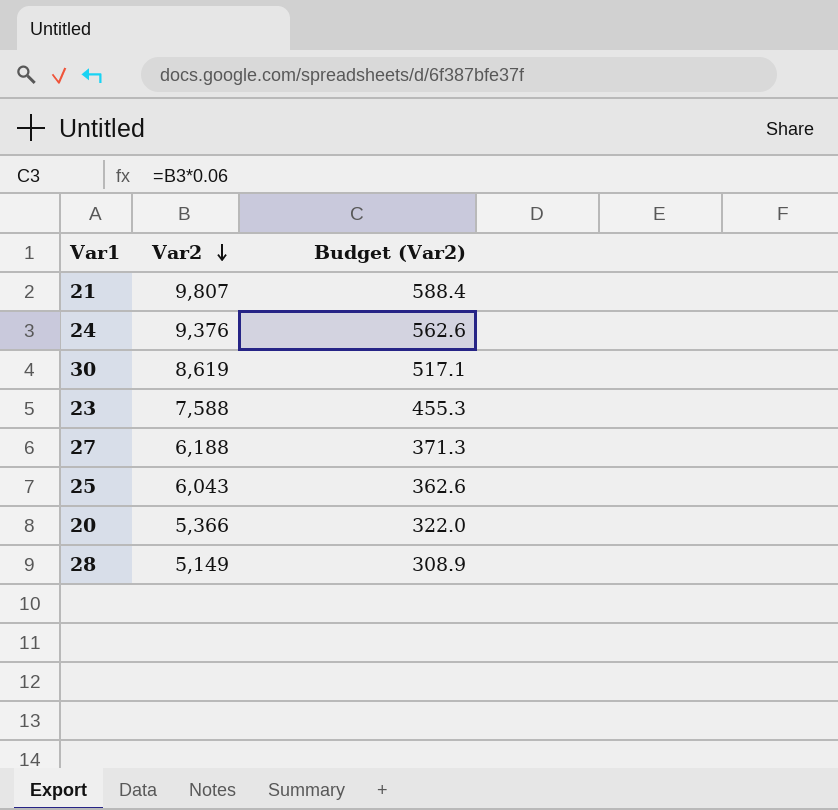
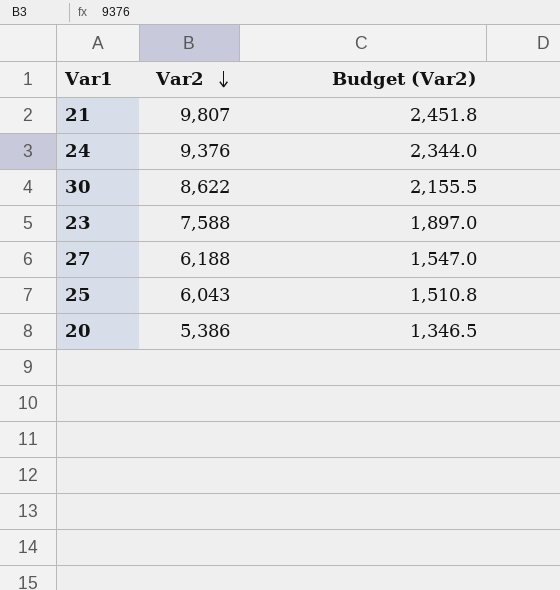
column Budget (Var2) | formula: [Var2] * 0.06 -> [Var2] * 0.25
row 28: 5,149 | 308.9 -> none
30 | Var2: 8,619 -> 8,622
20 | Var2: 5,366 -> 5,386

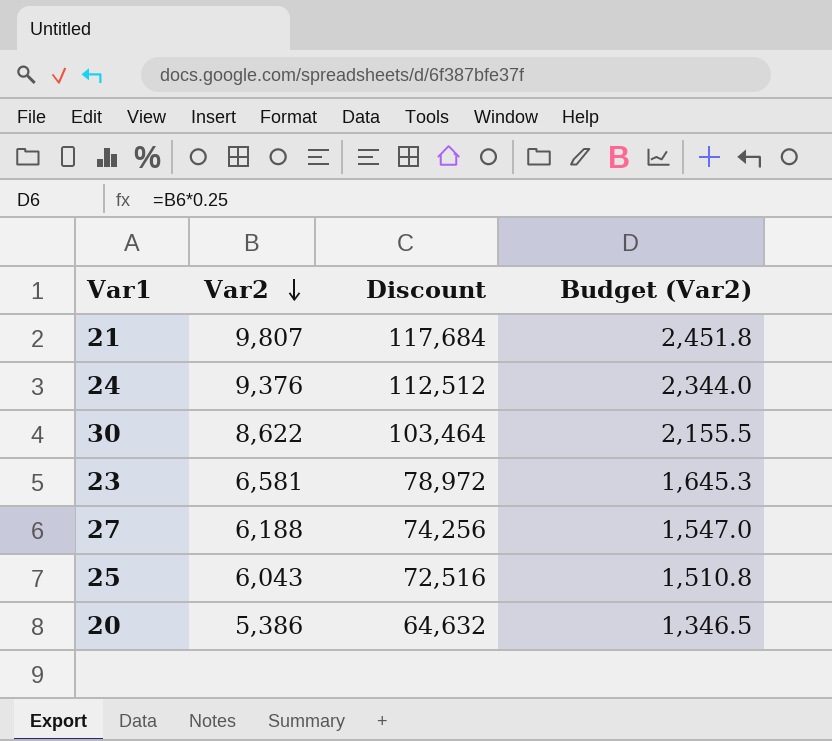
column Discount | formula: none -> [Var2] * 12
23 | Var2: 7,588 -> 6,581
23 | Budget (Var2): 1,897.0 -> 1,645.3

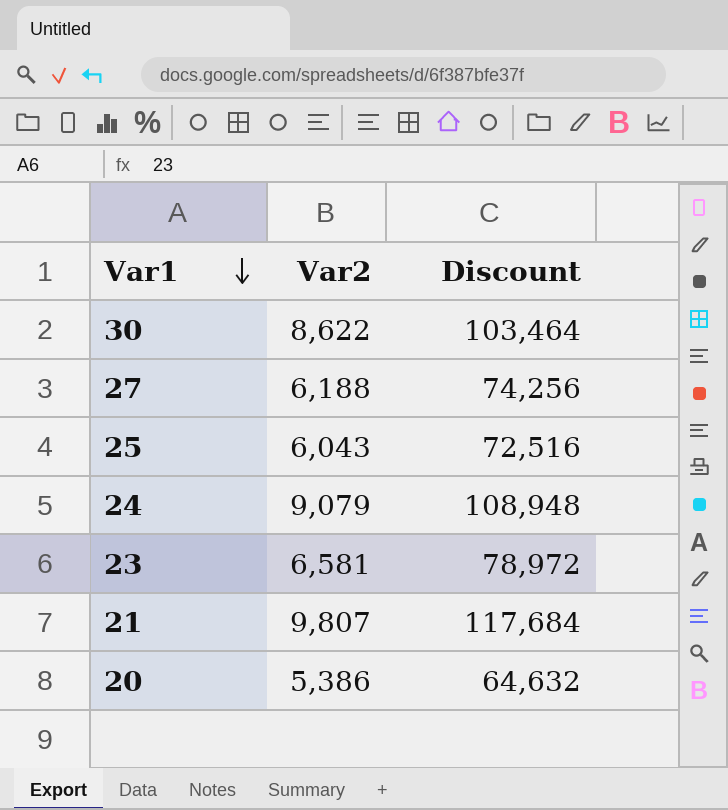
row order: Var2 descending -> Var1 descending
column Budget (Var2) | formula: [Var2] * 0.25 -> none
24 | Var2: 9,376 -> 9,079
24 | Discount: 112,512 -> 108,948

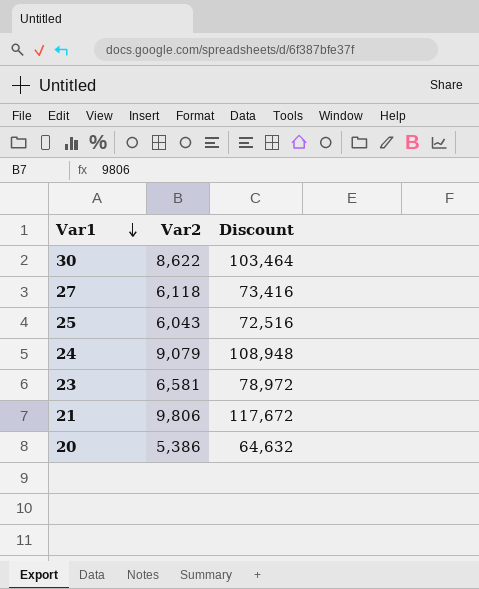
27 | Var2: 6,188 -> 6,118
27 | Discount: 74,256 -> 73,416
21 | Var2: 9,807 -> 9,806
21 | Discount: 117,684 -> 117,672

